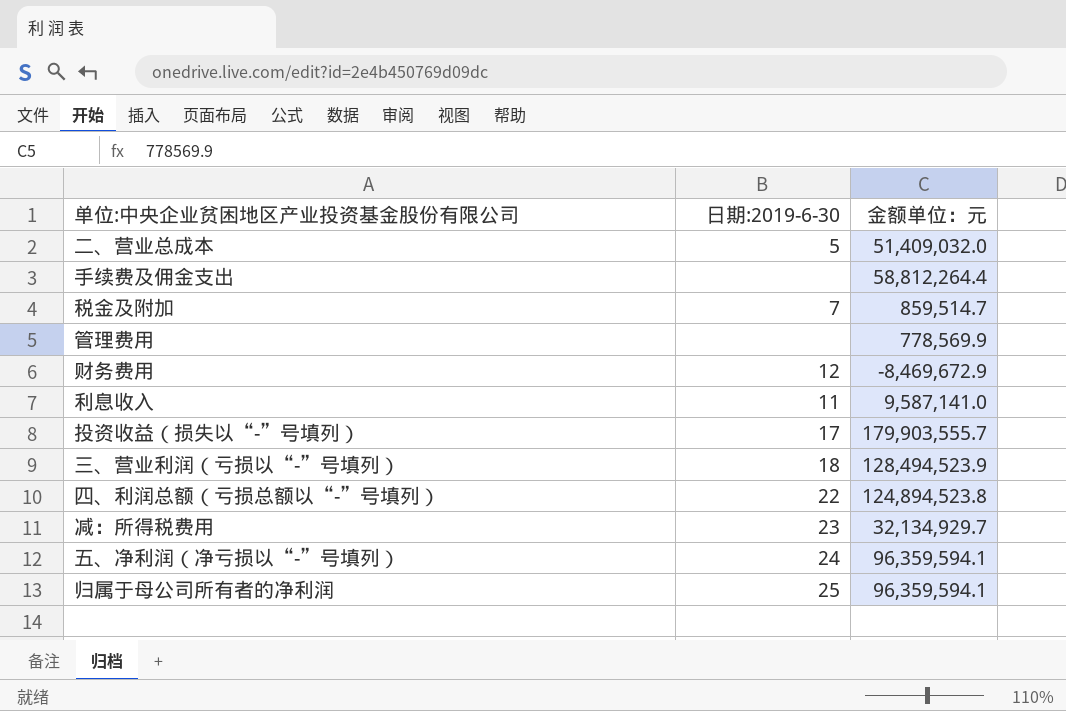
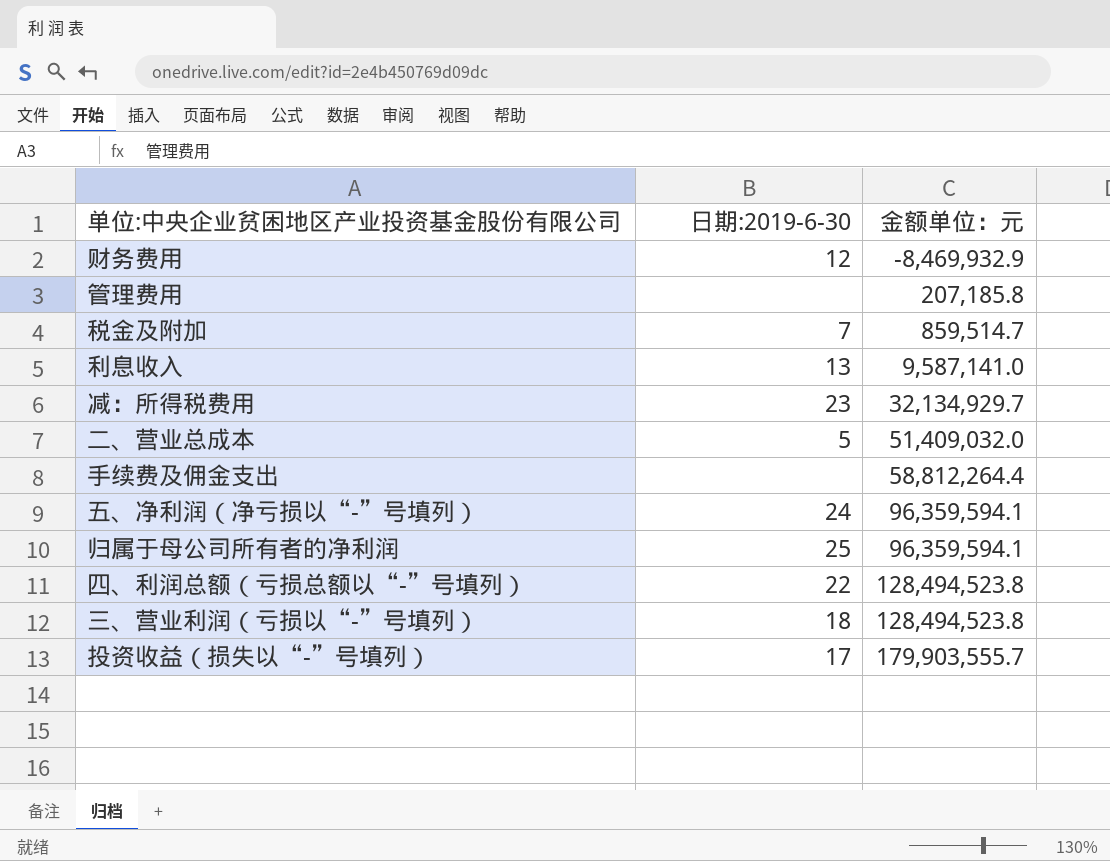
row order: none -> 金额单位：元 ascending
财务费用 | 金额单位：元: -8,469,672.9 -> -8,469,932.9
管理费用 | 金额单位：元: 778,569.9 -> 207,185.8
利息收入 | 日期:2019-6-30: 11 -> 13
四、利润总额（亏损总额以“-”号填列） | 金额单位：元: 124,894,523.8 -> 128,494,523.8
三、营业利润（亏损以“-”号填列） | 金额单位：元: 128,494,523.9 -> 128,494,523.8

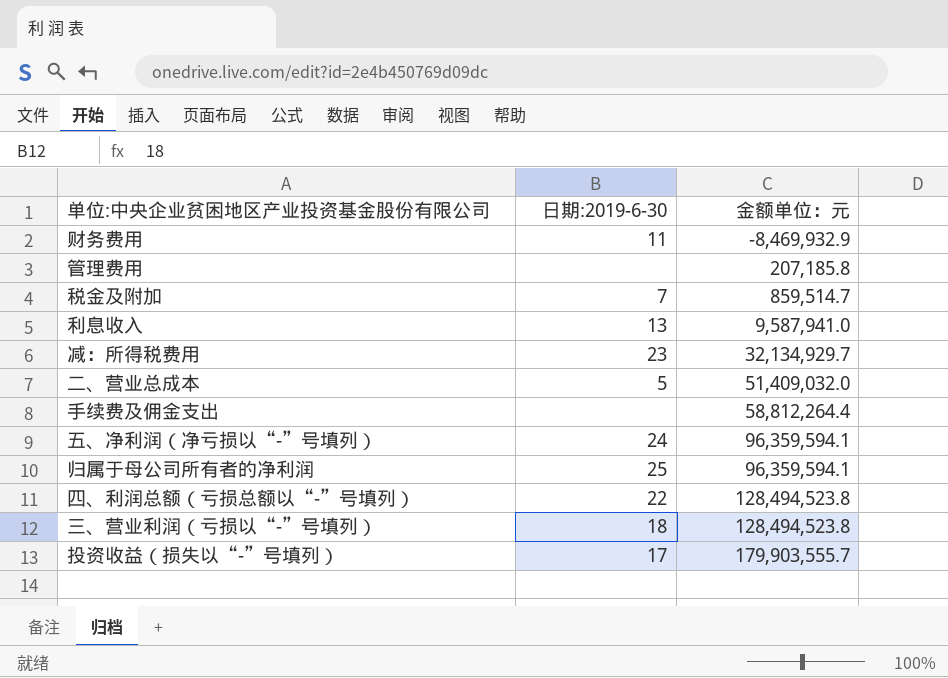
财务费用 | 日期:2019-6-30: 12 -> 11
利息收入 | 金额单位：元: 9,587,141.0 -> 9,587,941.0

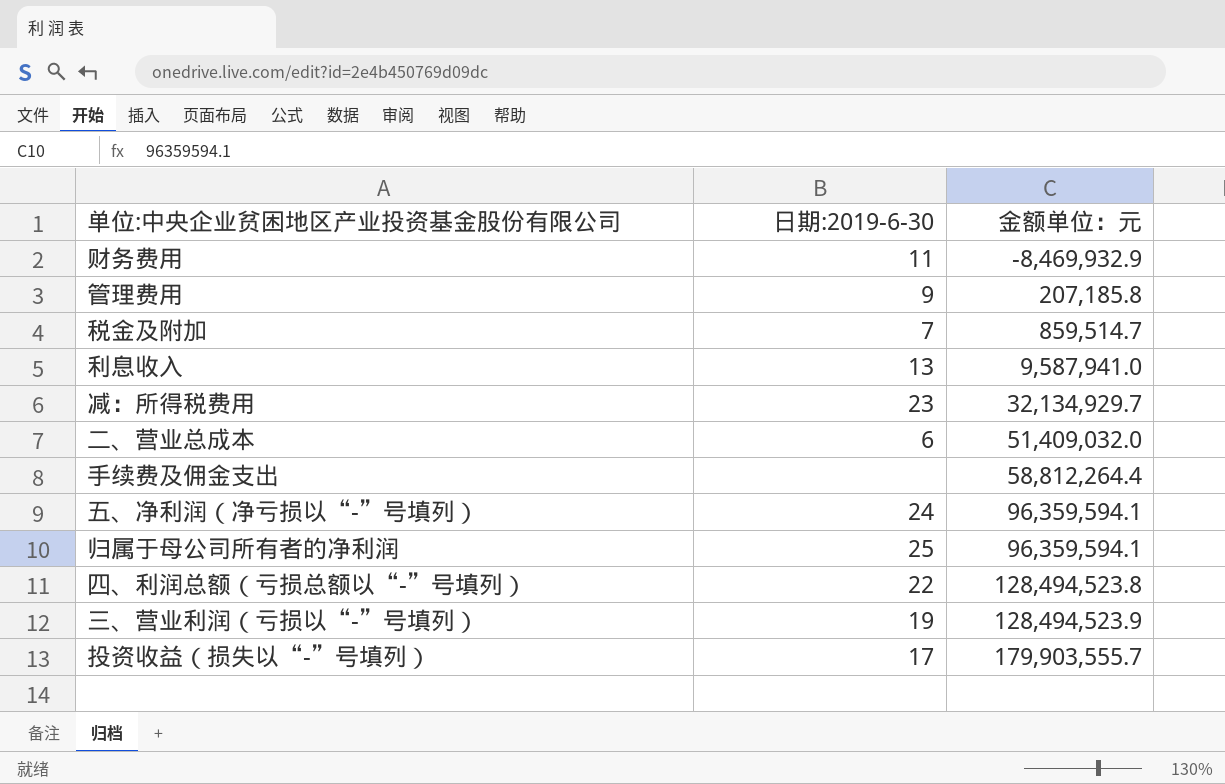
管理费用 | 日期:2019-6-30: none -> 9
二、营业总成本 | 日期:2019-6-30: 5 -> 6
三、营业利润（亏损以“-”号填列） | 日期:2019-6-30: 18 -> 19
三、营业利润（亏损以“-”号填列） | 金额单位：元: 128,494,523.8 -> 128,494,523.9

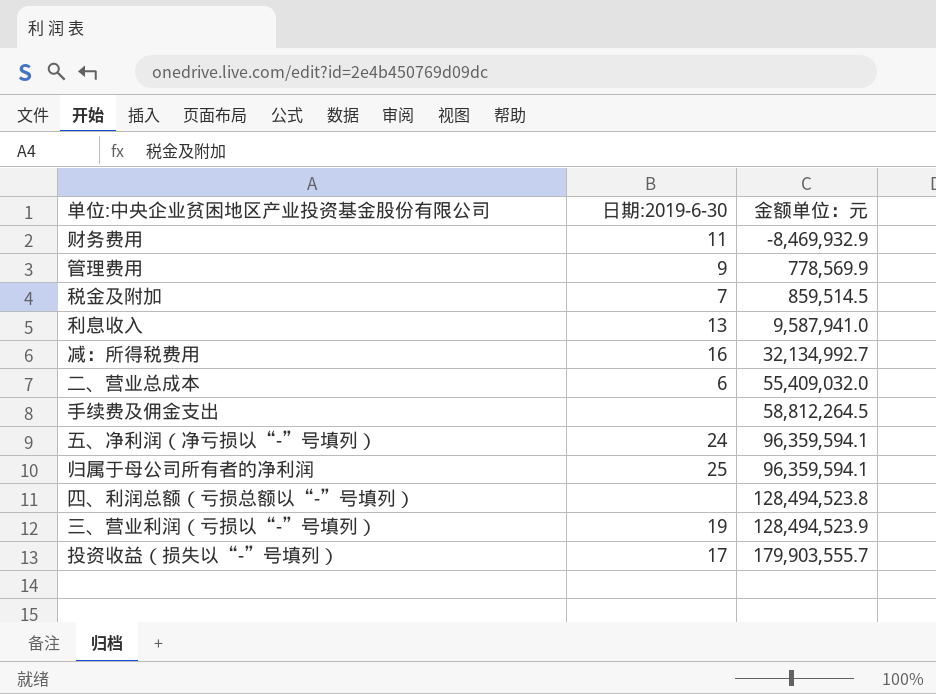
管理费用 | 金额单位：元: 207,185.8 -> 778,569.9
税金及附加 | 金额单位：元: 859,514.7 -> 859,514.5
减：所得税费用 | 日期:2019-6-30: 23 -> 16
减：所得税费用 | 金额单位：元: 32,134,929.7 -> 32,134,992.7
二、营业总成本 | 金额单位：元: 51,409,032.0 -> 55,409,032.0
手续费及佣金支出 | 金额单位：元: 58,812,264.4 -> 58,812,264.5
四、利润总额（亏损总额以“-”号填列） | 日期:2019-6-30: 22 -> none

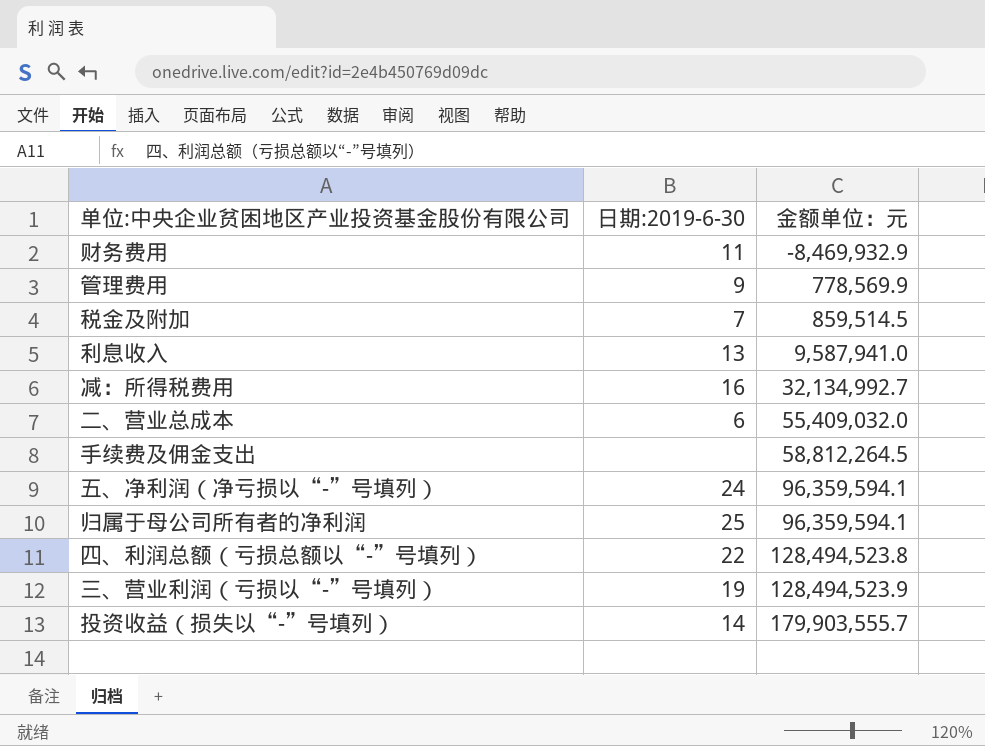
四、利润总额（亏损总额以“-”号填列） | 日期:2019-6-30: none -> 22
投资收益（损失以“-”号填列） | 日期:2019-6-30: 17 -> 14

